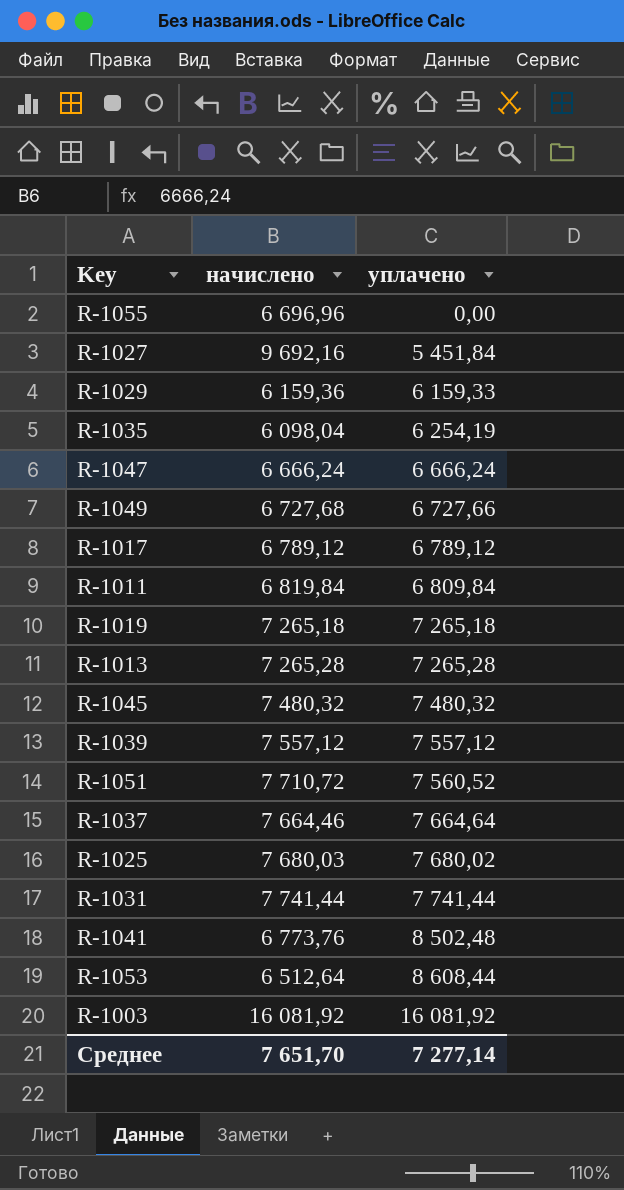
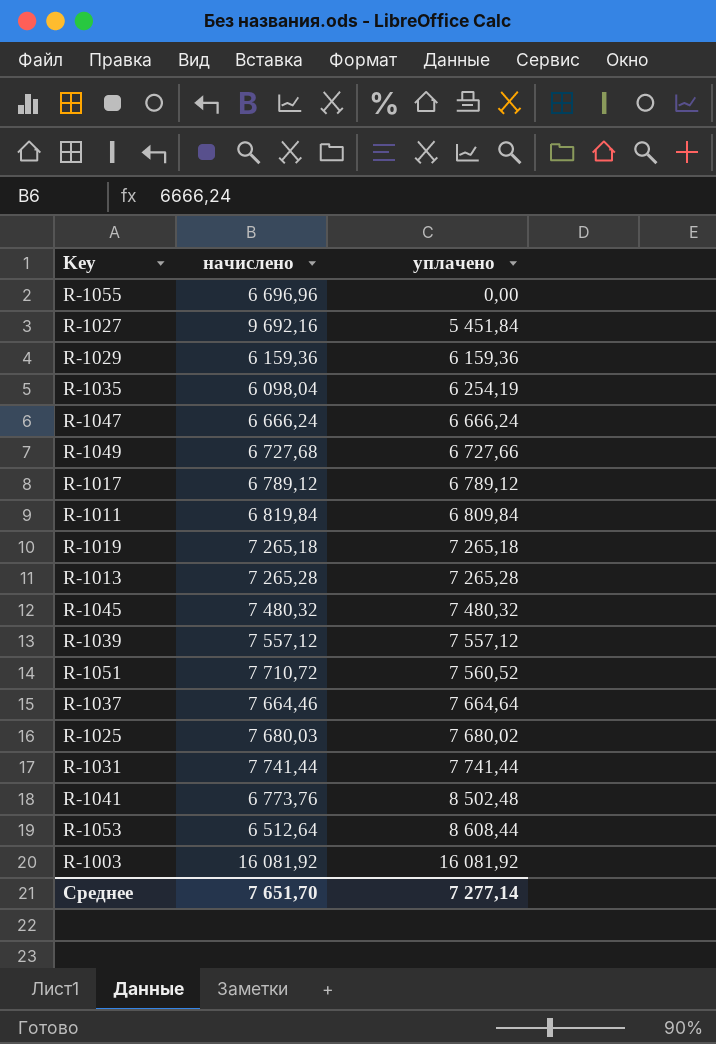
R-1029 | уплачено: 6 159,33 -> 6 159,36

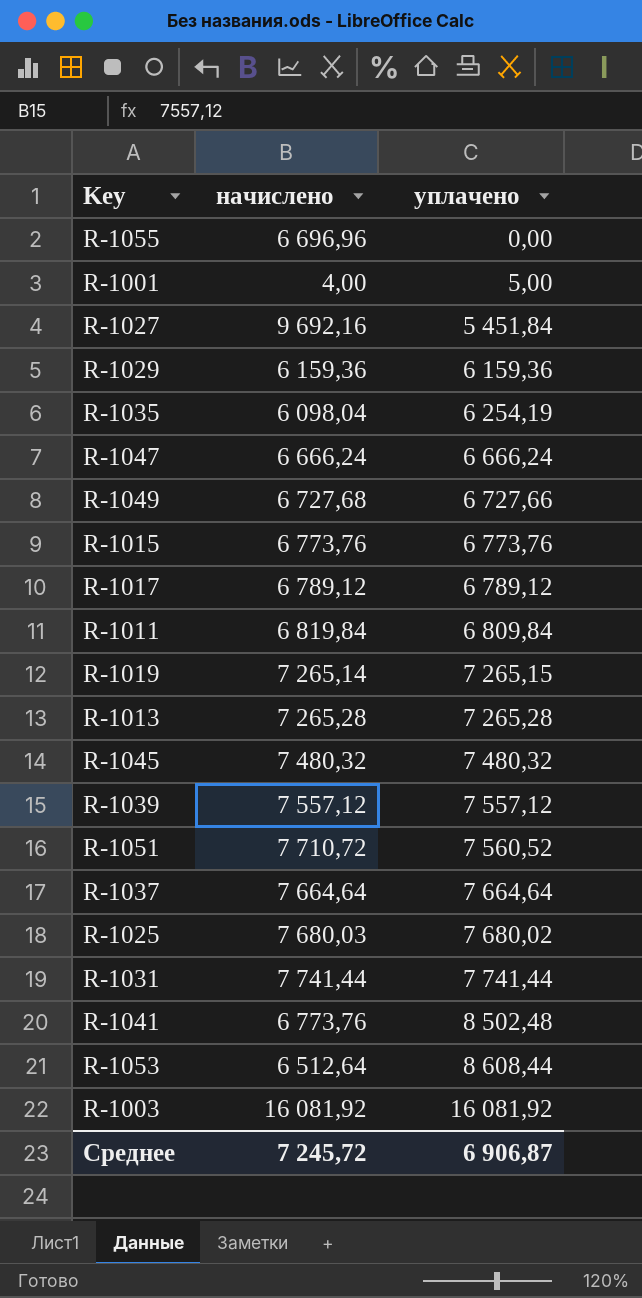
row R-1001: none -> 4,00 | 5,00
row R-1015: none -> 6 773,76 | 6 773,76
R-1019 | начислено: 7 265,18 -> 7 265,14
R-1019 | уплачено: 7 265,18 -> 7 265,15
R-1037 | начислено: 7 664,46 -> 7 664,64
Среднее | начислено: 7 651,70 -> 7 245,72
Среднее | уплачено: 7 277,14 -> 6 906,87

